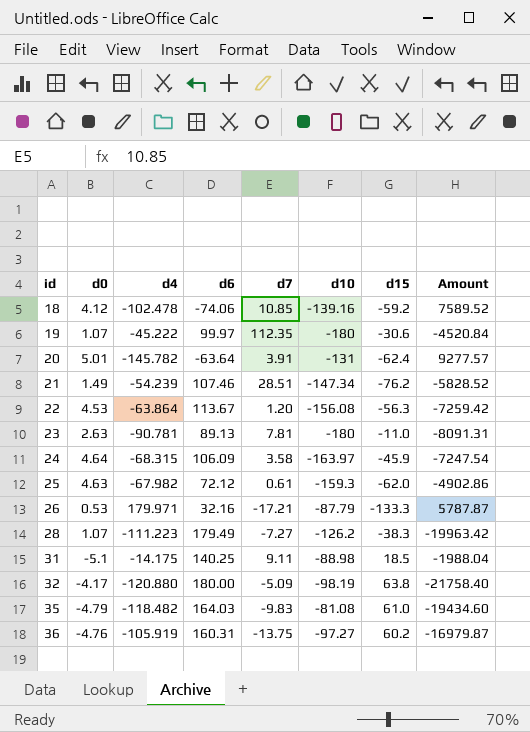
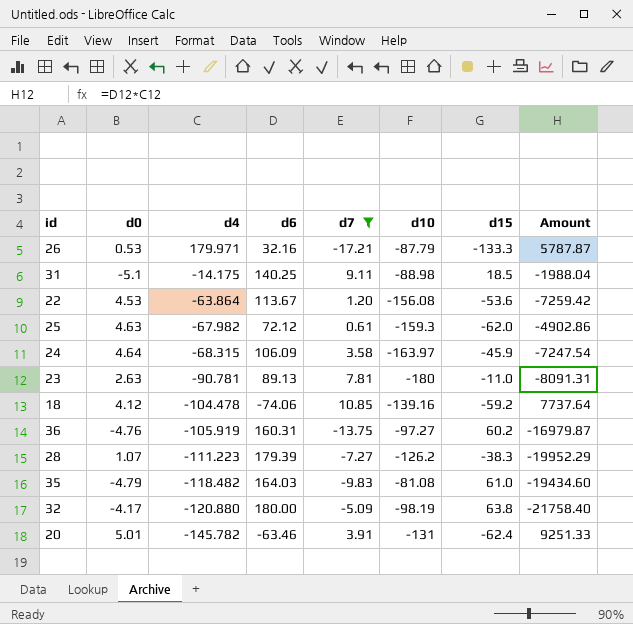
filter: none -> d7 <= 10.85
row order: id ascending -> d4 descending
22 | d15: -56.3 -> -53.6
18 | d4: -102.478 -> -104.478
18 | Amount: 7589.52 -> 7737.64
28 | d6: 179.49 -> 179.39
28 | Amount: -19963.42 -> -19952.29
20 | d6: -63.64 -> -63.46
20 | Amount: 9277.57 -> 9251.33

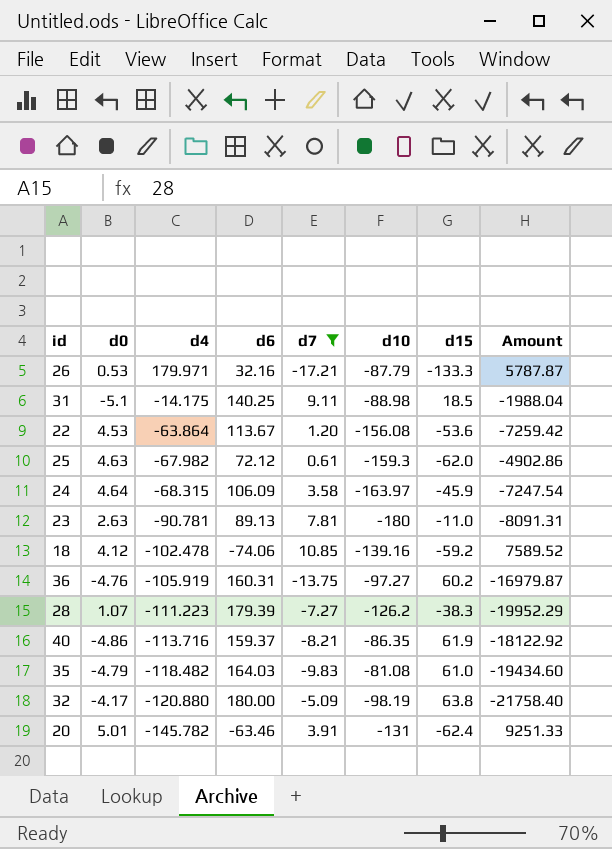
18 | d4: -104.478 -> -102.478
18 | Amount: 7737.64 -> 7589.52
row 40: none -> -4.86 | -113.716 | 159.37 | -8.21 | -86.35 | 61.9 | -18122.92

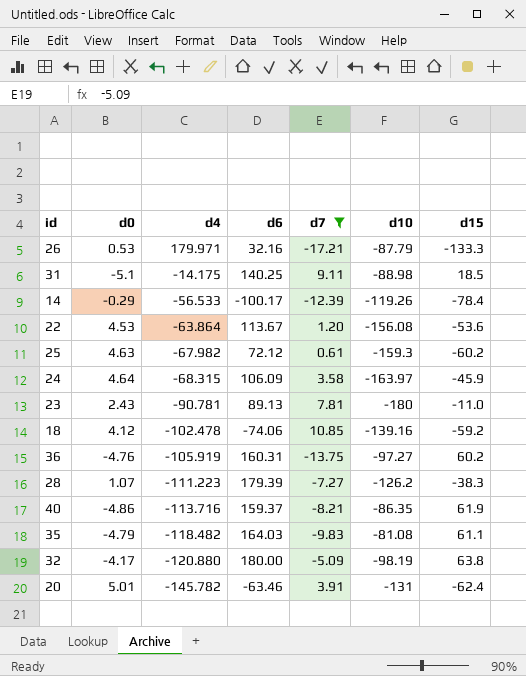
column Amount | formula: [d4] * [d6] -> none
row 14: none -> -0.29 | -56.533 | -100.17 | -12.39 | -119.26 | -78.4
25 | d15: -62.0 -> -60.2
23 | d0: 2.63 -> 2.43
35 | d15: 61.0 -> 61.1

